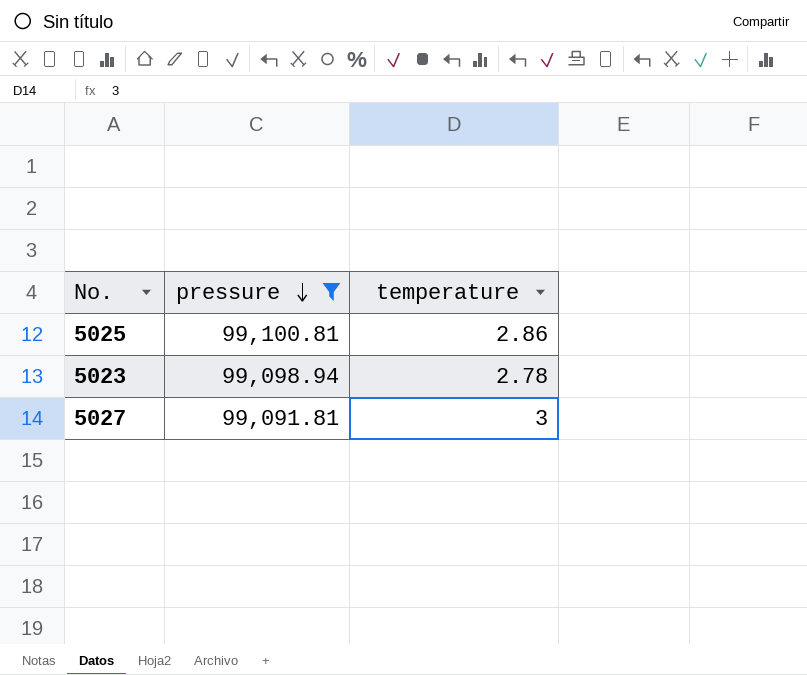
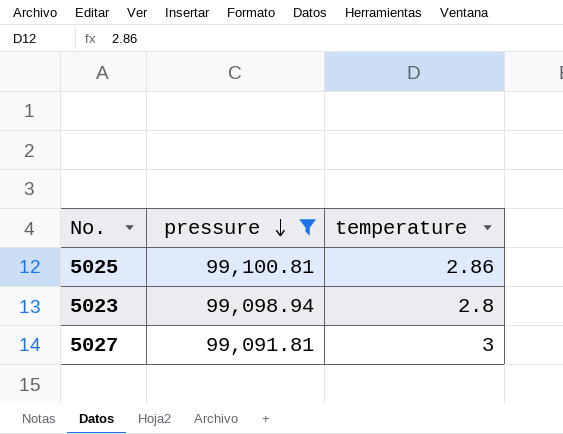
5023 | temperature: 2.78 -> 2.8

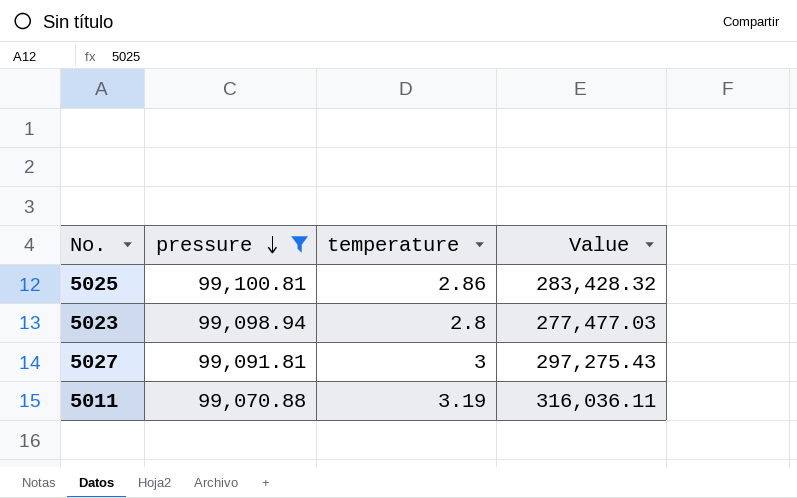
column Value | formula: none -> [pressure] * [temperature]
row 5011: none -> 99,070.88 | 3.19 | 316,036.11

